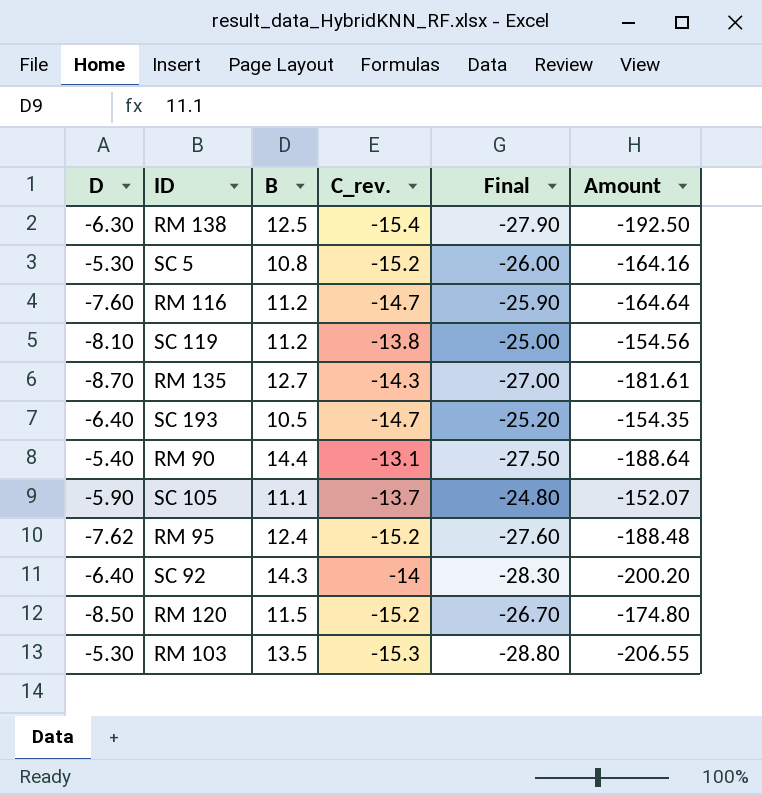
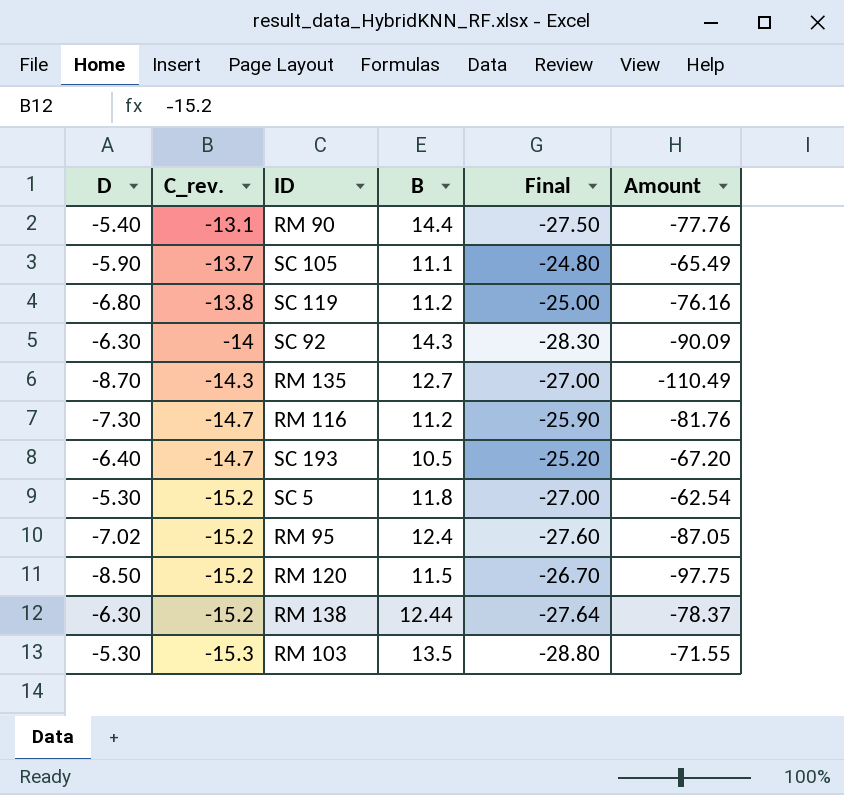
row order: none -> C_rev. descending
column C_rev. | position: 4 -> 2
column Amount | formula: [B] * [C_rev.] -> [D] * [B]
SC 119 | D: -8.10 -> -6.80
SC 92 | D: -6.40 -> -6.30
RM 116 | D: -7.60 -> -7.30
SC 5 | B: 10.8 -> 11.8
SC 5 | Final: -26.00 -> -27.00
RM 95 | D: -7.62 -> -7.02
RM 138 | C_rev.: -15.4 -> -15.2
RM 138 | B: 12.5 -> 12.44
RM 138 | Final: -27.90 -> -27.64

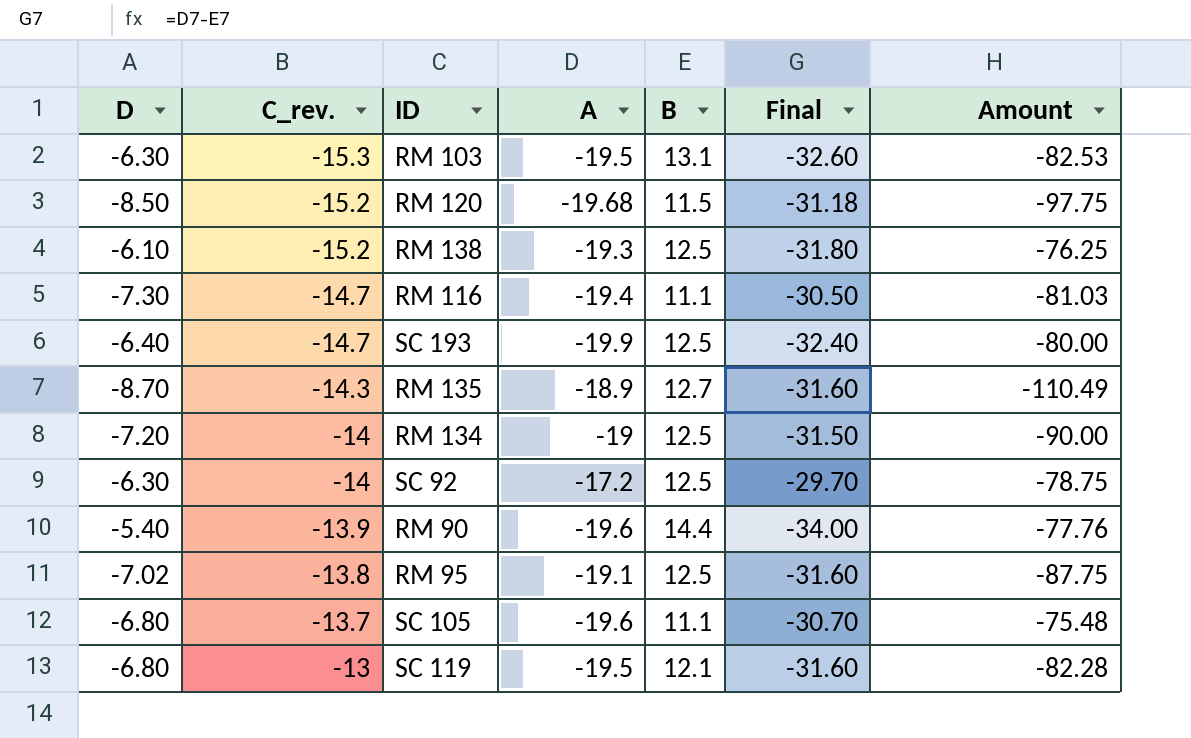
row order: C_rev. descending -> C_rev. ascending
column A | position: none -> 4
column Final | formula: [C_rev.] - [B] -> [A] - [B]
row SC 5: -5.30 | -15.2 | 11.8 | -27.00 | -62.54 -> none
RM 103 | D: -5.30 -> -6.30
RM 103 | B: 13.5 -> 13.1
RM 103 | Amount: -71.55 -> -82.53
RM 138 | D: -6.30 -> -6.10
RM 138 | B: 12.44 -> 12.5
RM 138 | Amount: -78.37 -> -76.25
RM 116 | B: 11.2 -> 11.1
RM 116 | Amount: -81.76 -> -81.03
SC 193 | B: 10.5 -> 12.5
SC 193 | Amount: -67.20 -> -80.00
row RM 134: none -> -7.20 | -14 | -19 | 12.5 | -31.50 | -90.00
SC 92 | B: 14.3 -> 12.5
SC 92 | Amount: -90.09 -> -78.75
RM 90 | C_rev.: -13.1 -> -13.9
RM 95 | C_rev.: -15.2 -> -13.8
RM 95 | B: 12.4 -> 12.5
RM 95 | Amount: -87.05 -> -87.75
SC 105 | D: -5.90 -> -6.80
SC 105 | Amount: -65.49 -> -75.48
SC 119 | C_rev.: -13.8 -> -13
SC 119 | B: 11.2 -> 12.1
SC 119 | Amount: -76.16 -> -82.28

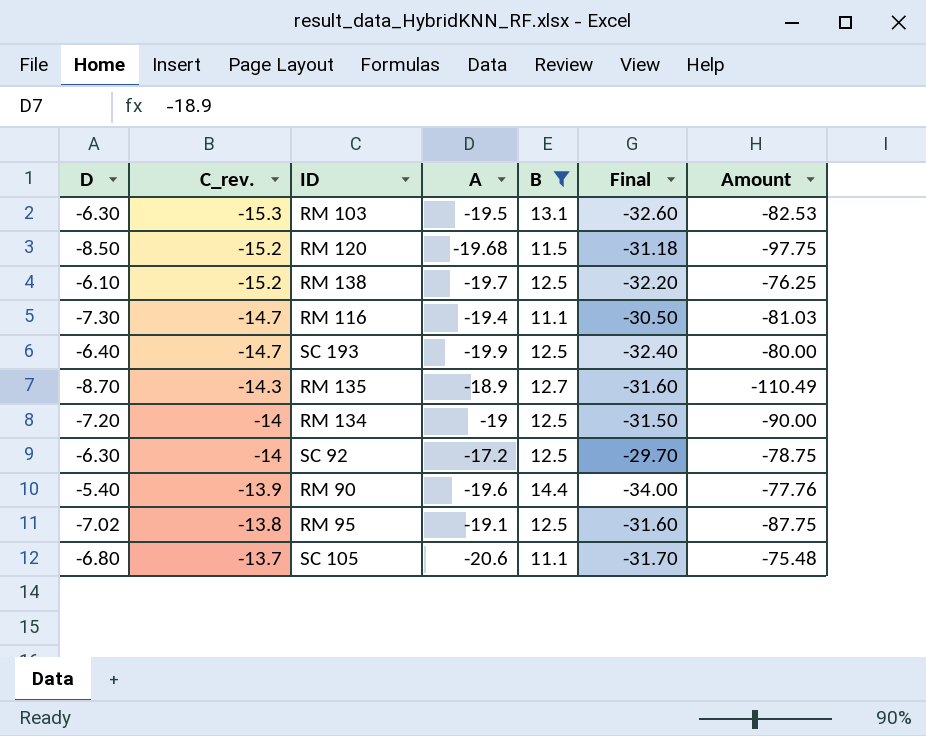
filter: none -> B != 12.1
RM 138 | A: -19.3 -> -19.7
RM 138 | Final: -31.80 -> -32.20
SC 105 | A: -19.6 -> -20.6
SC 105 | Final: -30.70 -> -31.70

